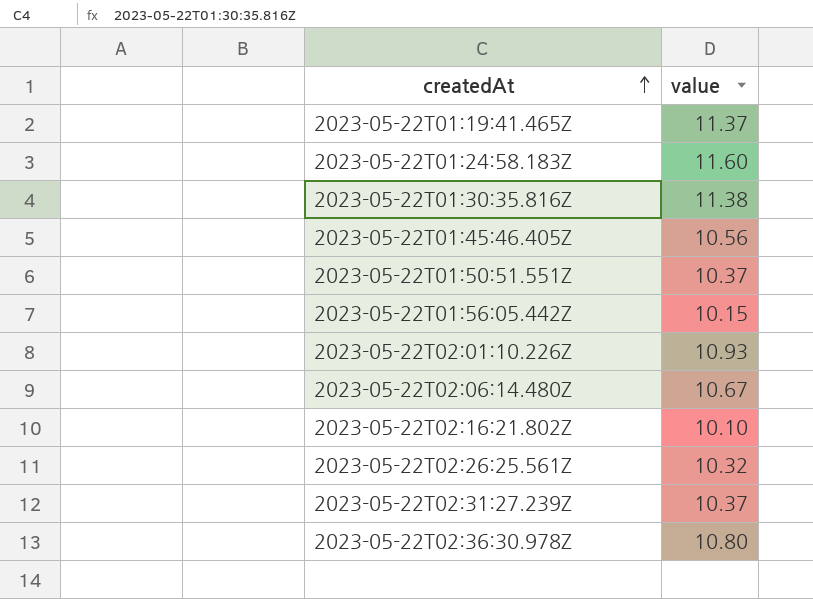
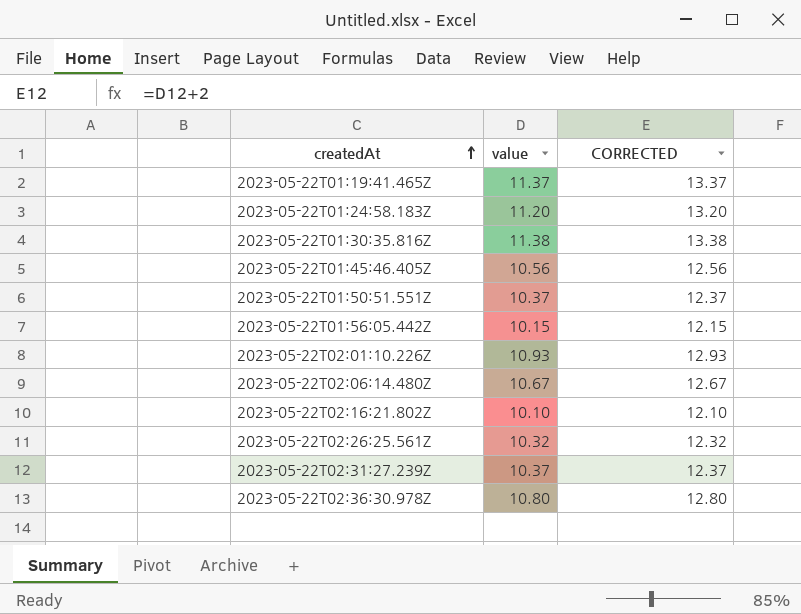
column CORRECTED | formula: none -> [value] + 2
2023-05-22T01:24:58.183Z | value: 11.60 -> 11.20

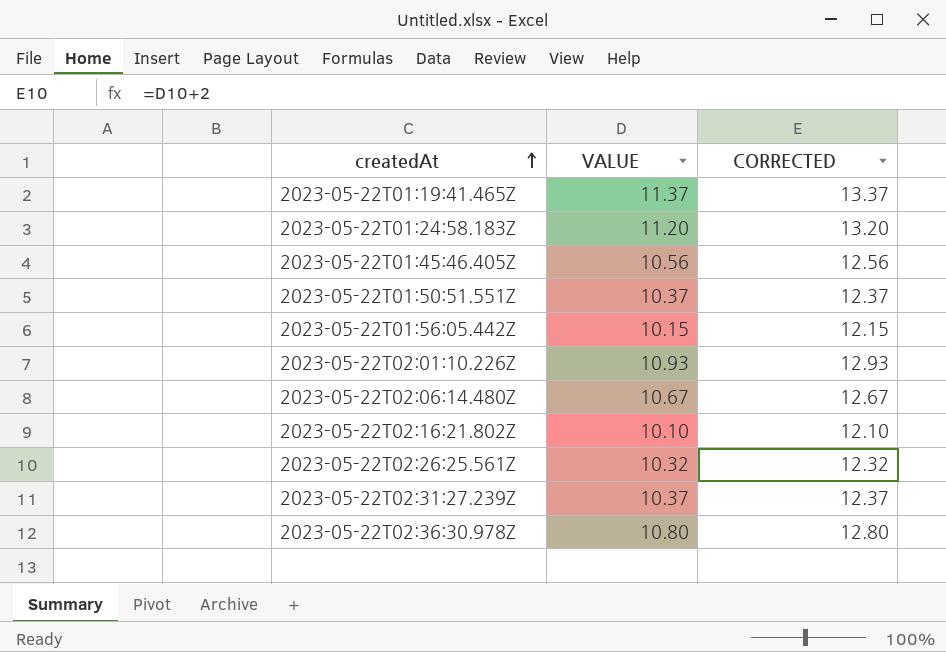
column name: value -> VALUE
row 2023-05-22T01:30:35.816Z: 11.38 | 13.38 -> none

